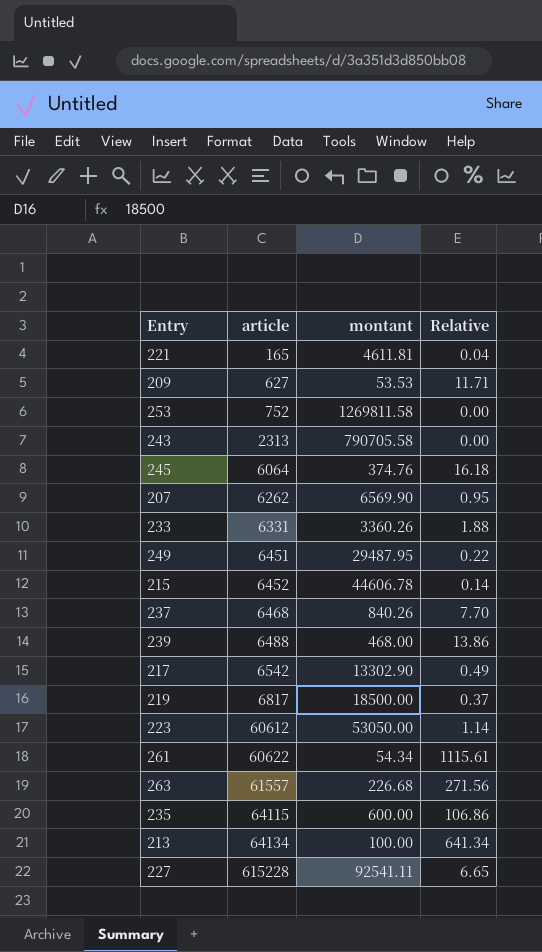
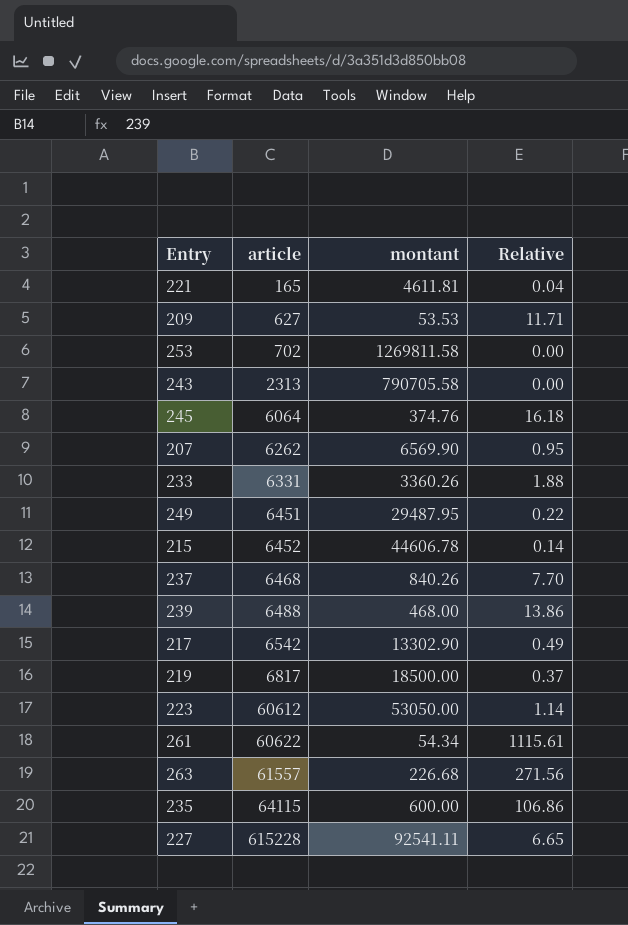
row 213: 64134 | 100.00 | 641.34 -> none
253 | article: 752 -> 702

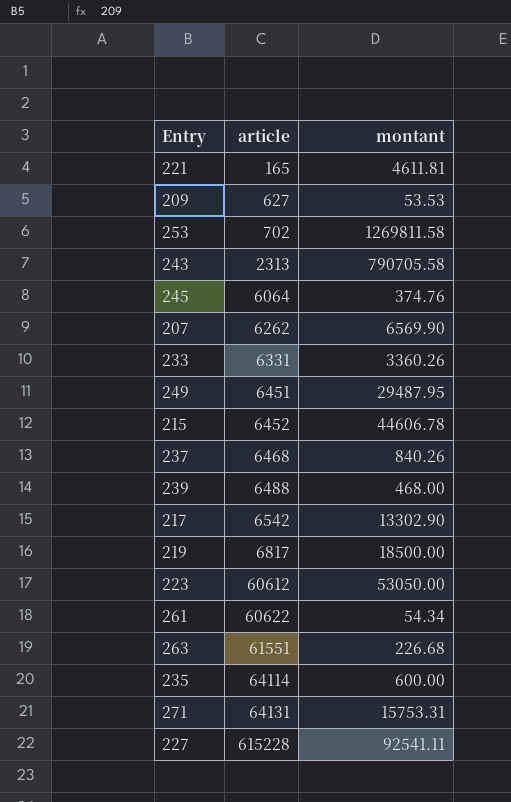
column Relative | formula: [article] / [montant] -> none
263 | article: 61557 -> 61551
235 | article: 64115 -> 64114
row 271: none -> 64131 | 15753.31

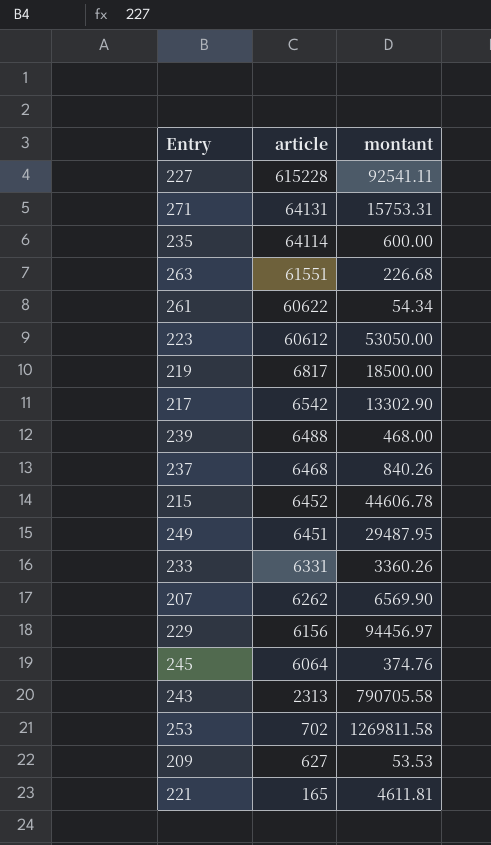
row order: article ascending -> article descending
row 229: none -> 6156 | 94456.97

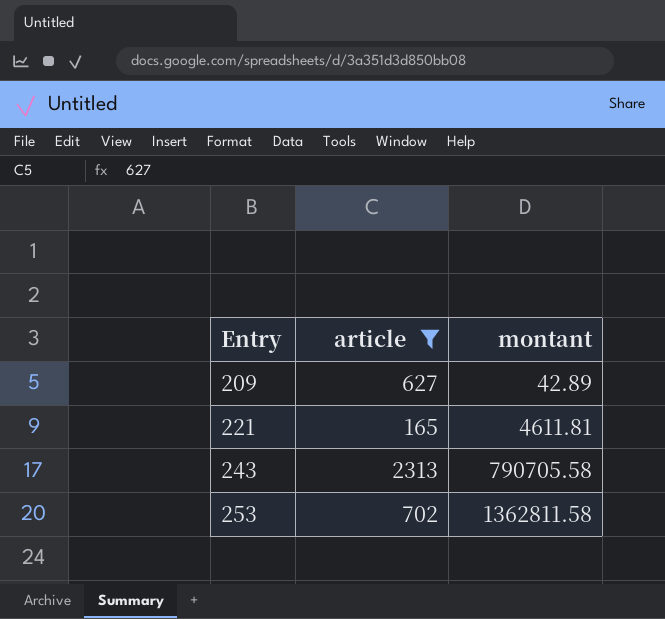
filter: none -> article <= 2313
row order: article descending -> Entry ascending
209 | montant: 53.53 -> 42.89
253 | montant: 1269811.58 -> 1362811.58

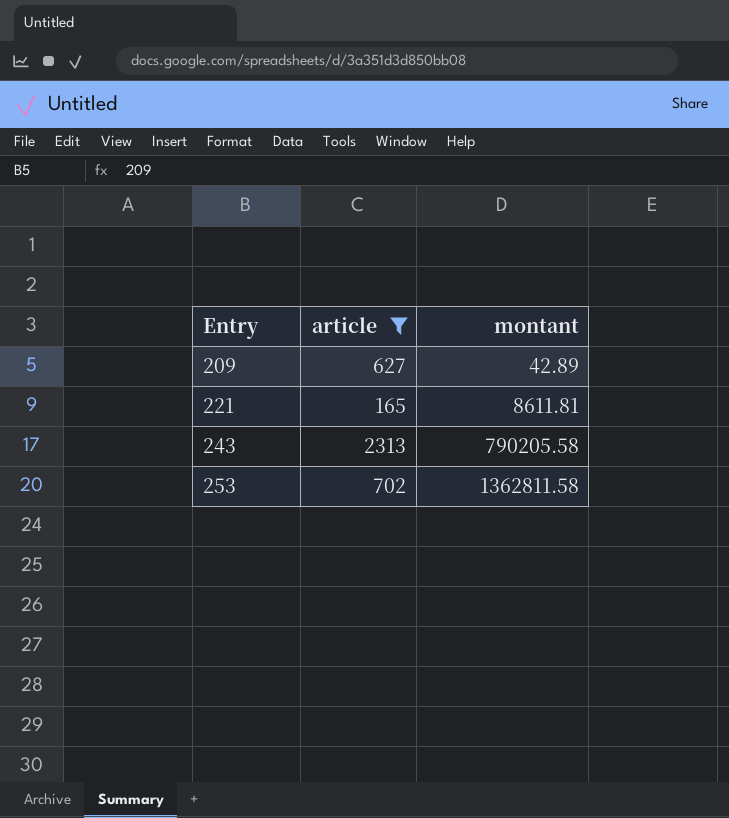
221 | montant: 4611.81 -> 8611.81
243 | montant: 790705.58 -> 790205.58

